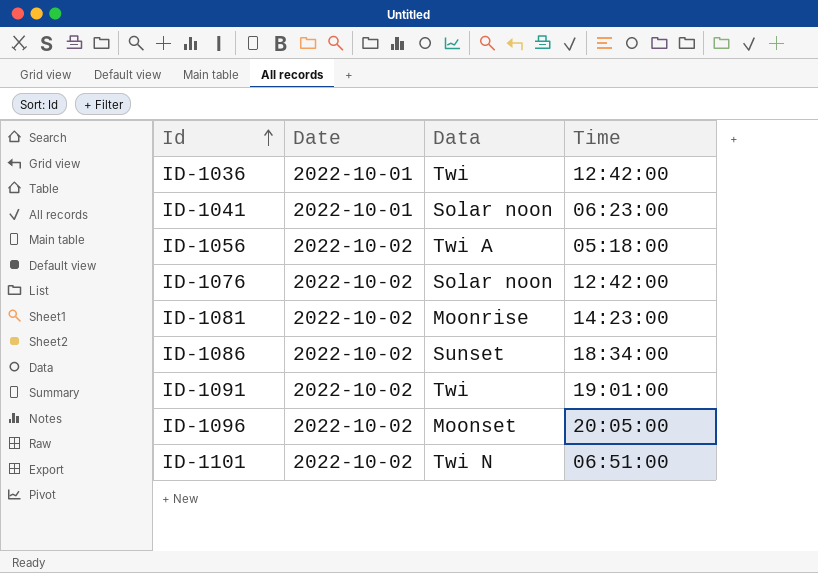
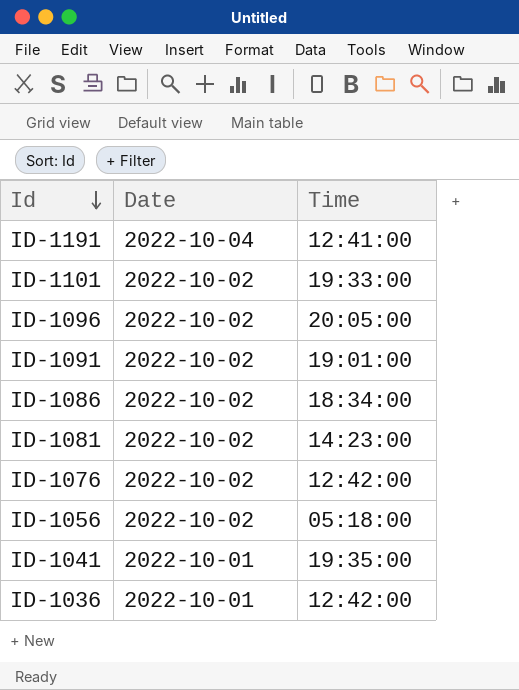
row order: Id ascending -> Id descending
column Data | position: 3 -> none
row ID-1191: none -> 2022-10-04 | 12:41:00
ID-1101 | Time: 06:51:00 -> 19:33:00
ID-1041 | Time: 06:23:00 -> 19:35:00

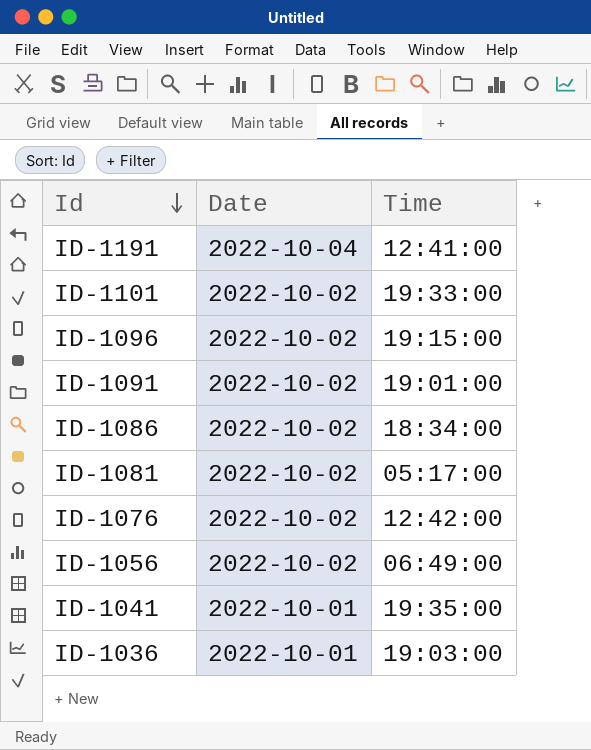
ID-1096 | Time: 20:05:00 -> 19:15:00
ID-1081 | Time: 14:23:00 -> 05:17:00
ID-1056 | Time: 05:18:00 -> 06:49:00
ID-1036 | Time: 12:42:00 -> 19:03:00

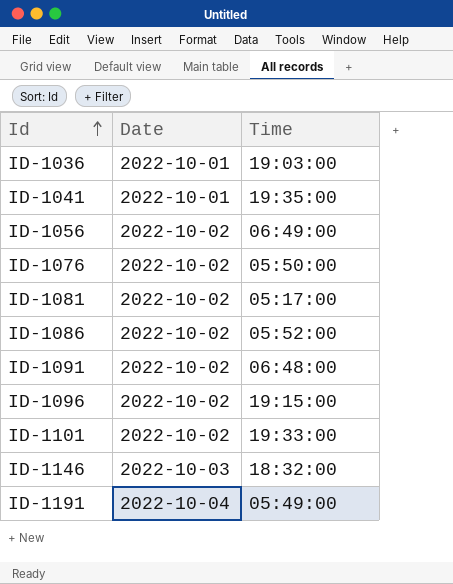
row order: Id descending -> Id ascending
ID-1076 | Time: 12:42:00 -> 05:50:00
ID-1086 | Time: 18:34:00 -> 05:52:00
ID-1091 | Time: 19:01:00 -> 06:48:00
row ID-1146: none -> 2022-10-03 | 18:32:00
ID-1191 | Time: 12:41:00 -> 05:49:00

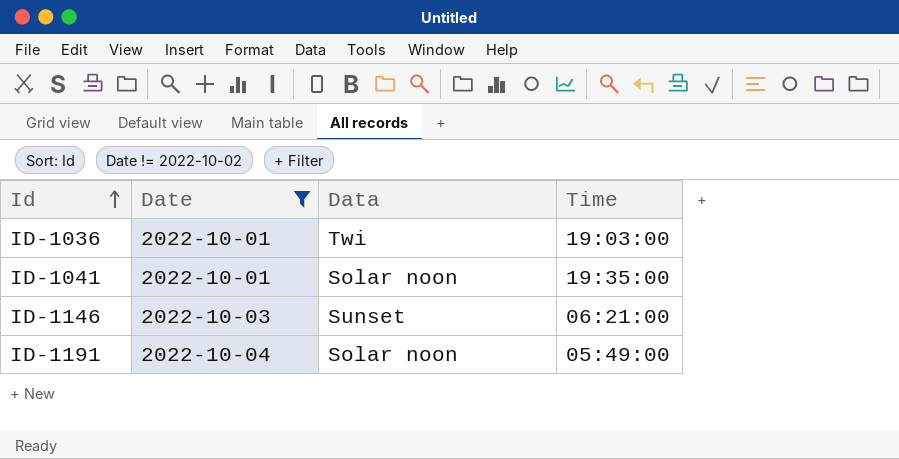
filter: none -> Date != 2022-10-02
column Data | position: none -> 3
ID-1146 | Time: 18:32:00 -> 06:21:00

